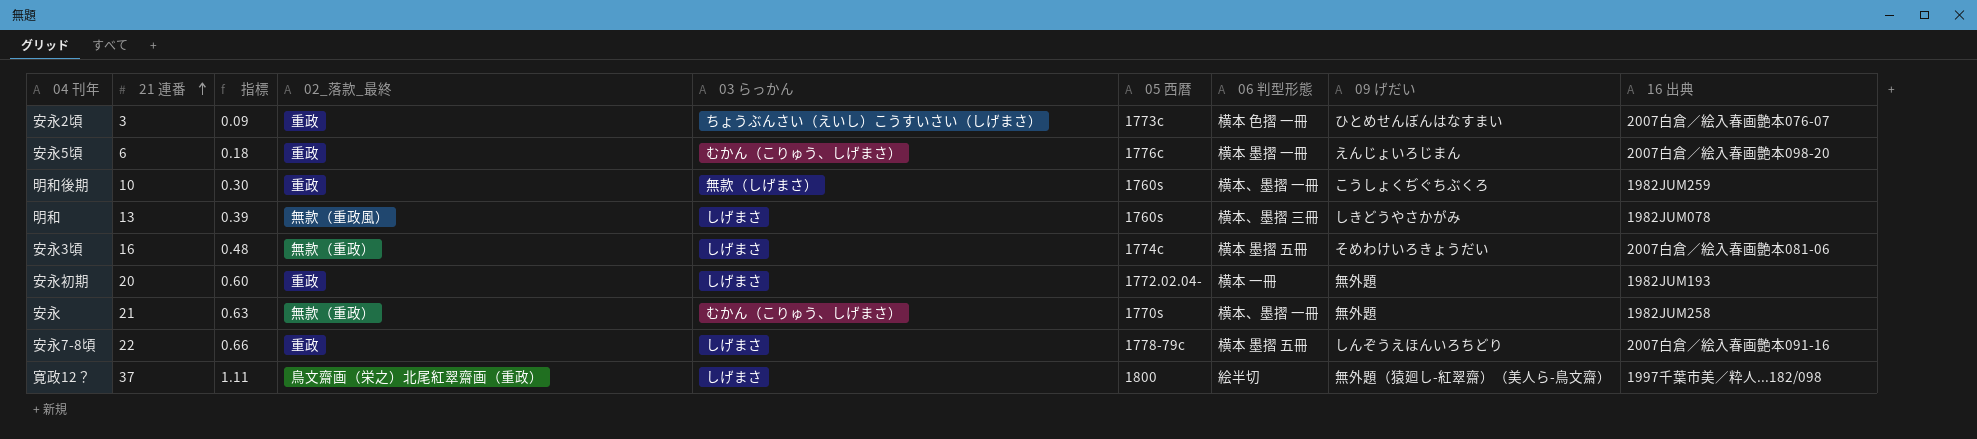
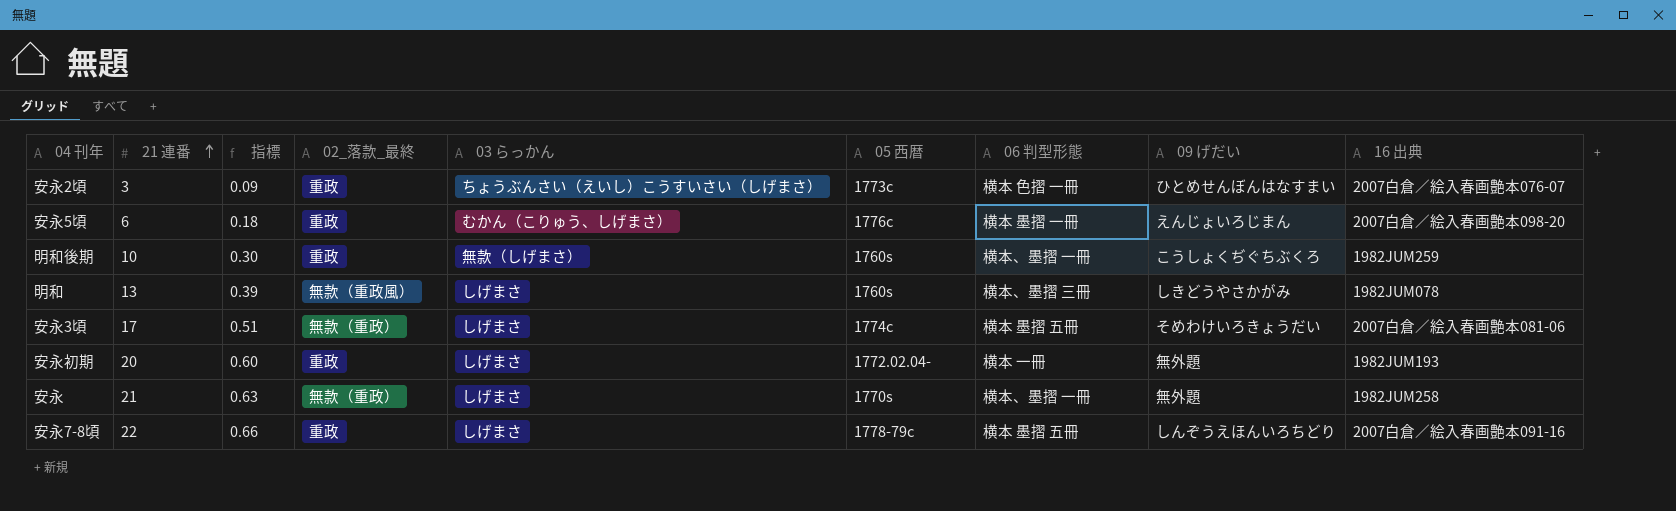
row 寛政12？: 37 | 1.11 | 鳥文齋画（栄之）北尾紅翠齋画（重政） | しげまさ | 1800 | 絵半切 | 無外題（猿廻し-紅翠齋）（美人ら-鳥文齋） | 1997千葉市美／粋人...182/098 -> none
安永3頃 | 21 連番: 16 -> 17
安永3頃 | 指標: 0.48 -> 0.51
安永 | 03 らっかん: むかん（こりゅう、しげまさ） -> しげまさ

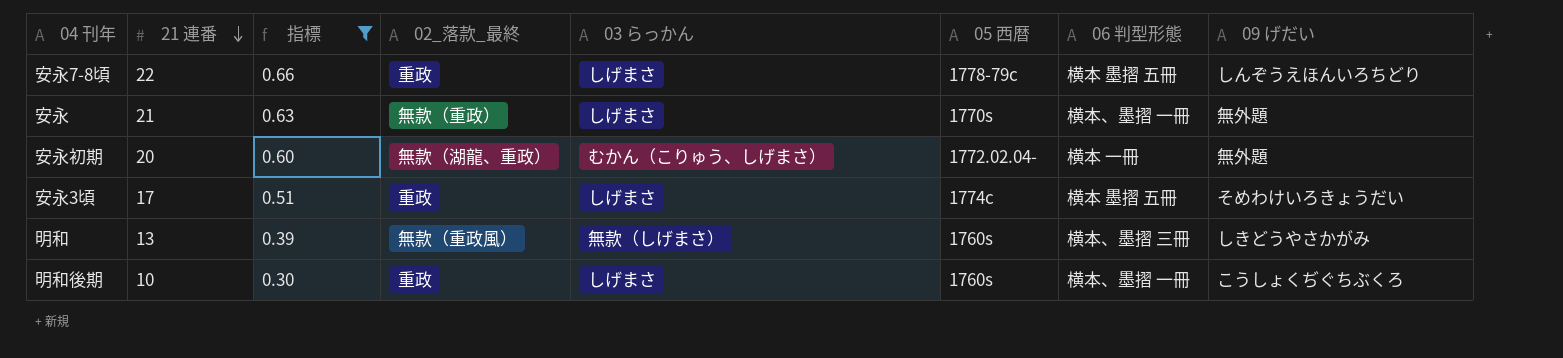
filter: none -> 指標 >= 0.30
row order: 21 連番 ascending -> 21 連番 descending
column 16 出典 | position: 9 -> none
安永初期 | 02_落款_最終: 重政 -> 無款（湖龍、重政）
安永初期 | 03 らっかん: しげまさ -> むかん（こりゅう、しげまさ）
安永3頃 | 02_落款_最終: 無款（重政） -> 重政
明和 | 03 らっかん: しげまさ -> 無款（しげまさ）
明和後期 | 03 らっかん: 無款（しげまさ） -> しげまさ

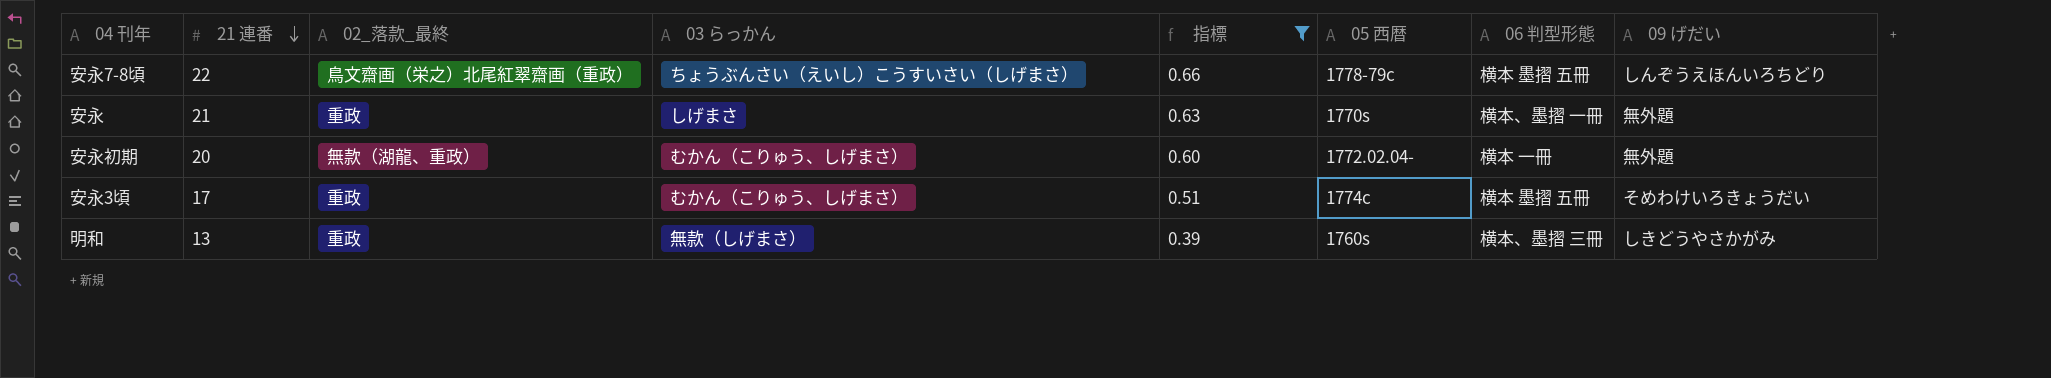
column 指標 | position: 3 -> 5
row 明和後期: 10 | 0.30 | 重政 | しげまさ | 1760s | 横本、墨摺 一冊 | こうしょくぢぐちぶくろ -> none
安永7-8頃 | 02_落款_最終: 重政 -> 鳥文齋画（栄之）北尾紅翠齋画（重政）
安永7-8頃 | 03 らっかん: しげまさ -> ちょうぶんさい（えいし）こうすいさい（しげまさ）
安永 | 02_落款_最終: 無款（重政） -> 重政
安永3頃 | 03 らっかん: しげまさ -> むかん（こりゅう、しげまさ）
明和 | 02_落款_最終: 無款（重政風） -> 重政

